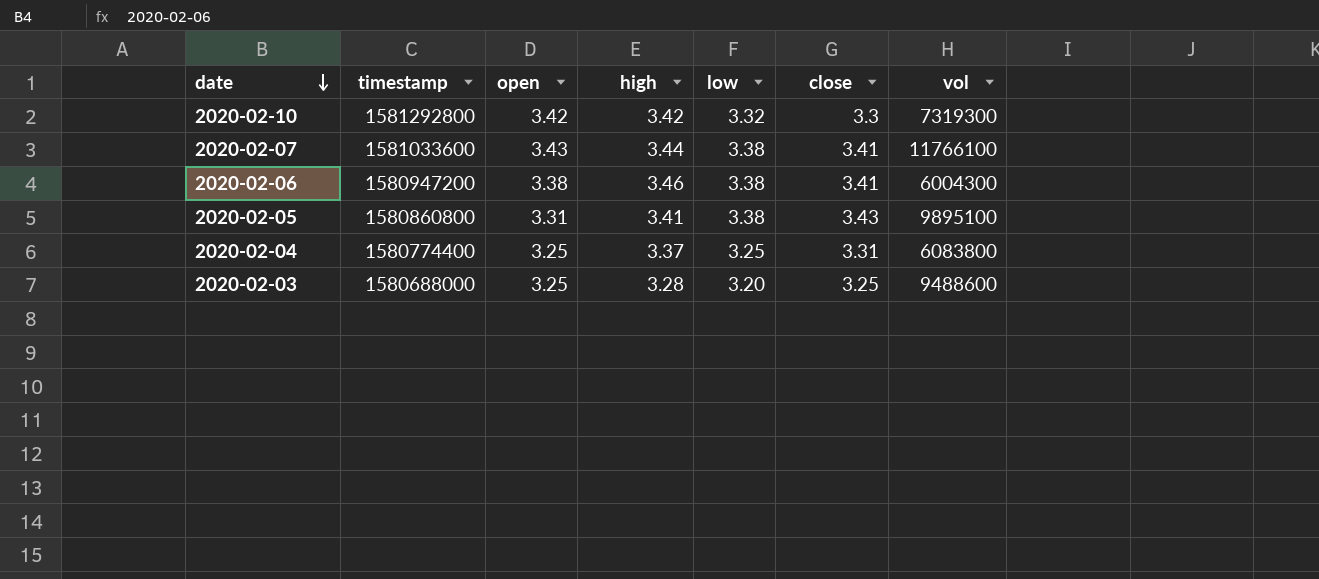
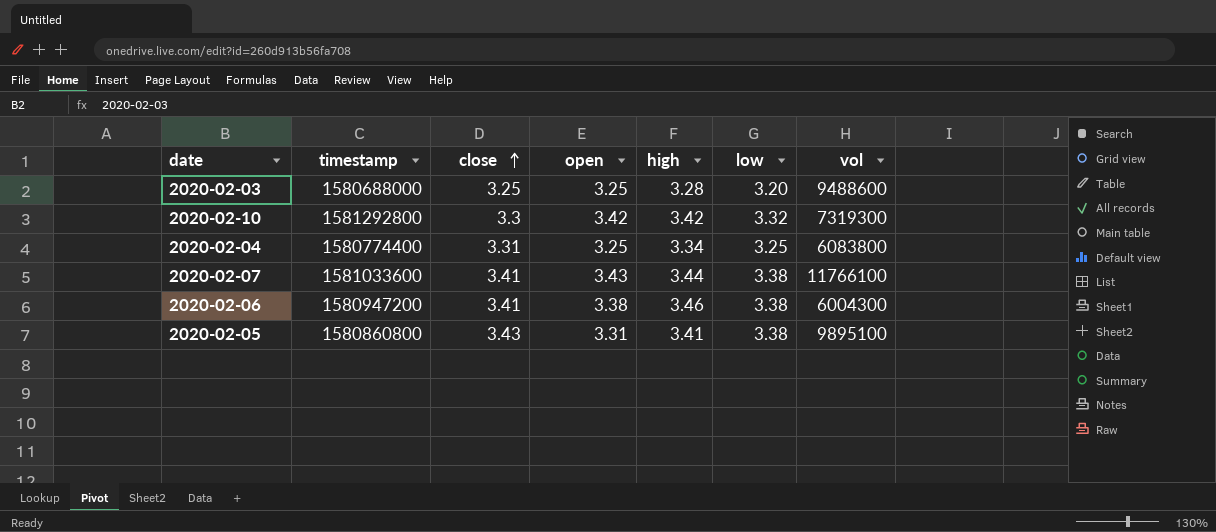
row order: date descending -> close ascending
column close | position: 6 -> 3
2020-02-04 | high: 3.37 -> 3.34

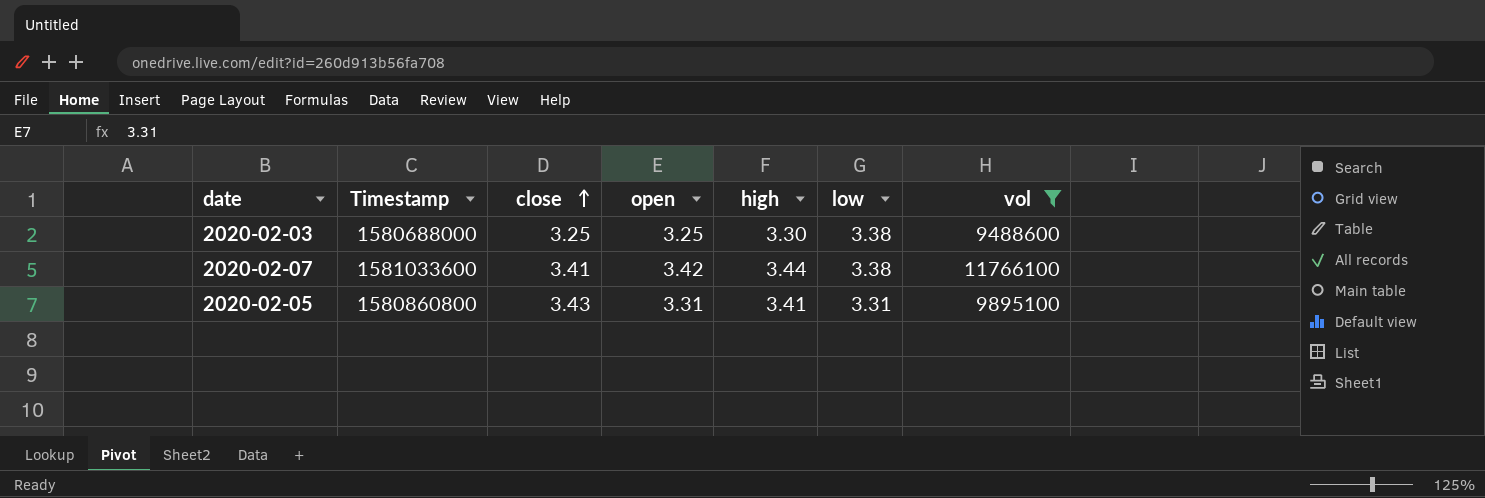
filter: none -> vol >= 9488600
column name: timestamp -> Timestamp
2020-02-03 | high: 3.28 -> 3.30
2020-02-03 | low: 3.20 -> 3.38
2020-02-07 | open: 3.43 -> 3.42
2020-02-05 | low: 3.38 -> 3.31

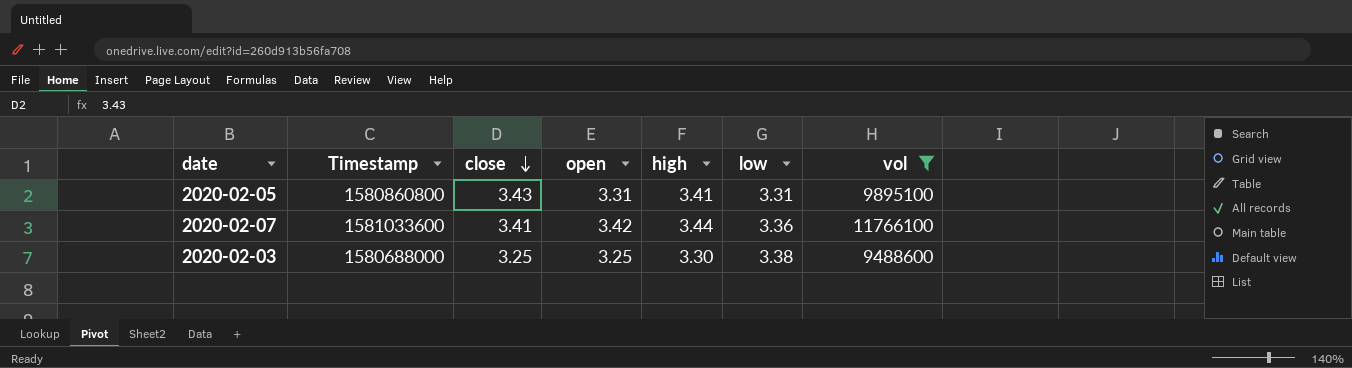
row order: close ascending -> close descending
2020-02-07 | low: 3.38 -> 3.36

